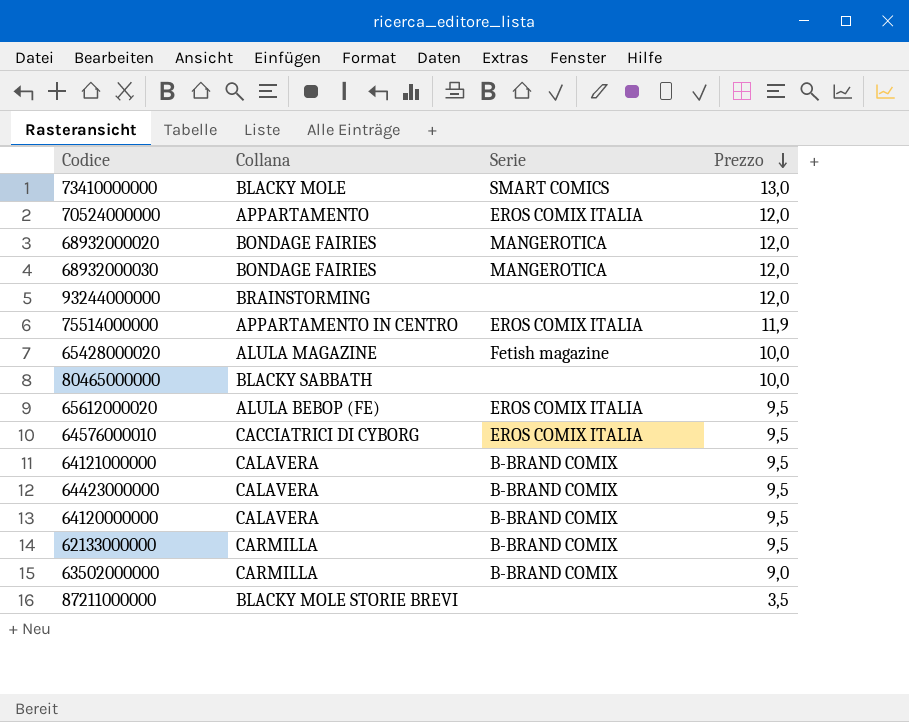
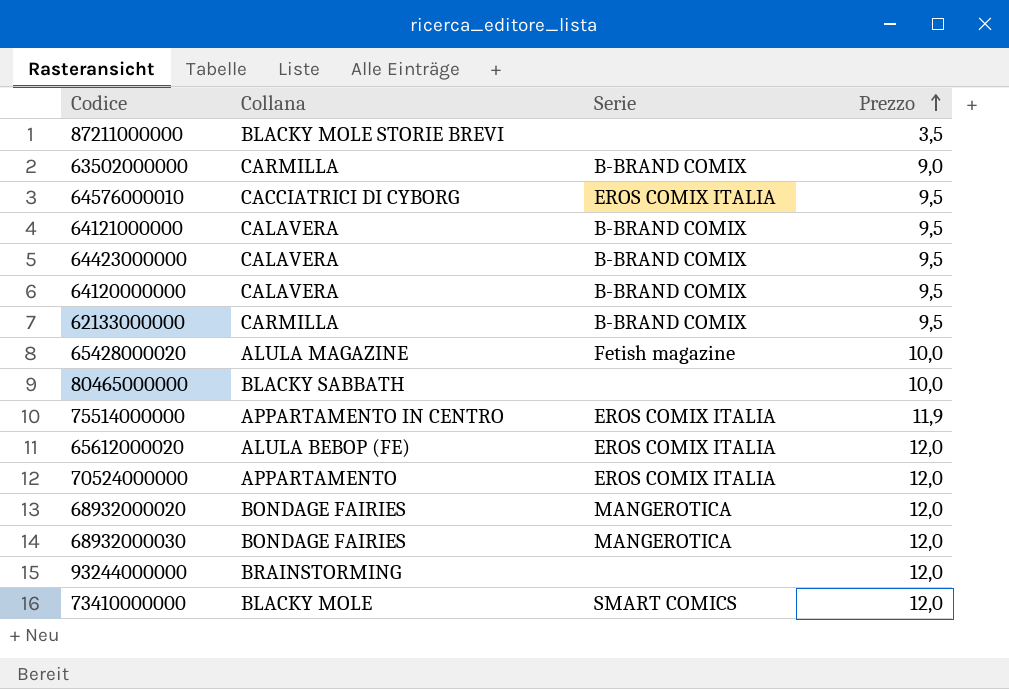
row order: Prezzo descending -> Prezzo ascending
65612000020 | Prezzo: 9,5 -> 12,0
73410000000 | Prezzo: 13,0 -> 12,0

